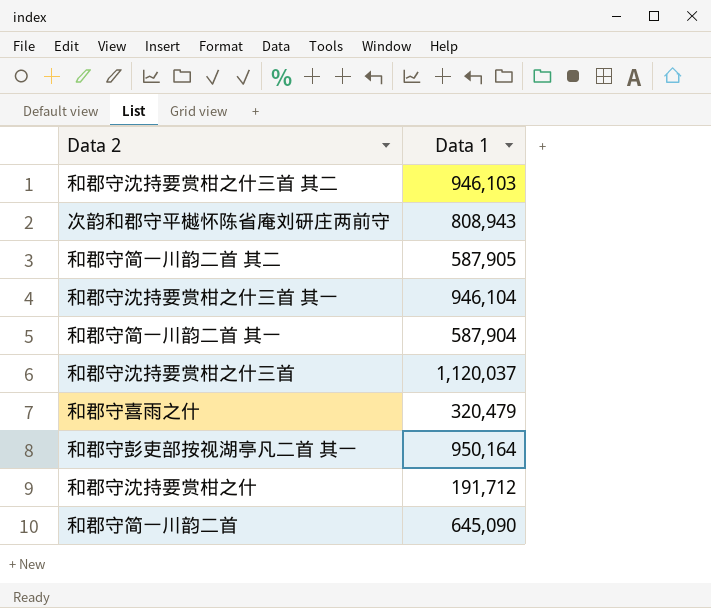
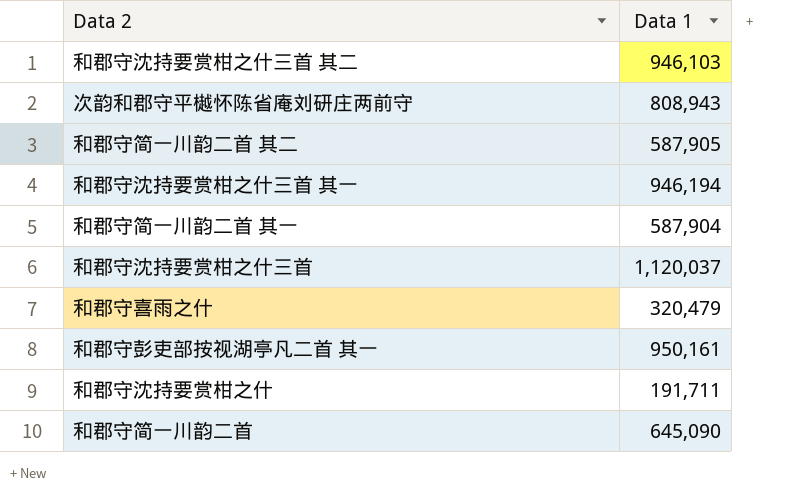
和郡守沈持要赏柑之什三首 其一 | Data 1: 946,104 -> 946,194
和郡守彭吏部按视湖亭凡二首 其一 | Data 1: 950,164 -> 950,161
和郡守沈持要赏柑之什 | Data 1: 191,712 -> 191,711

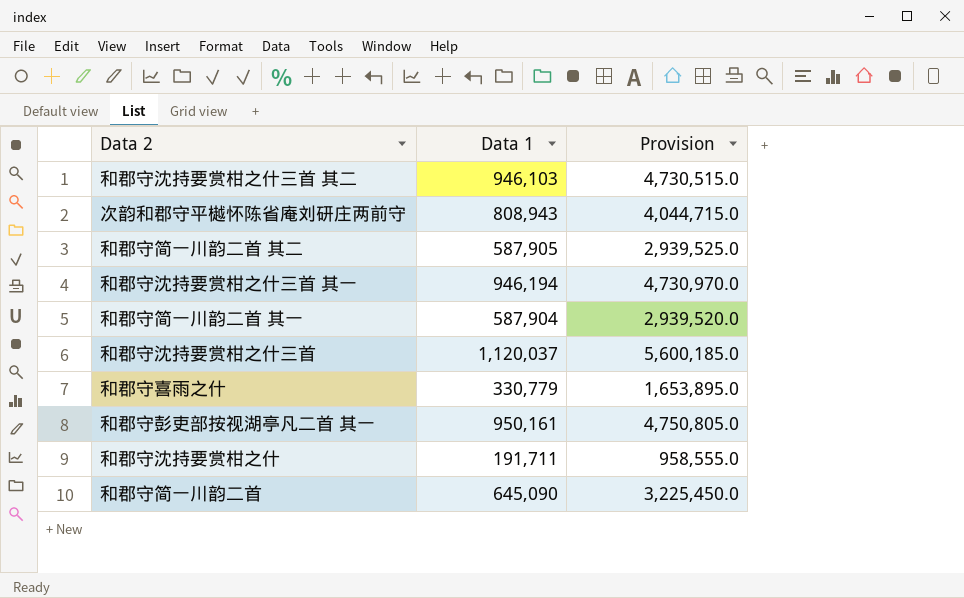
column Provision | formula: none -> [Data 1] * 5
和郡守喜雨之什 | Data 1: 320,479 -> 330,779

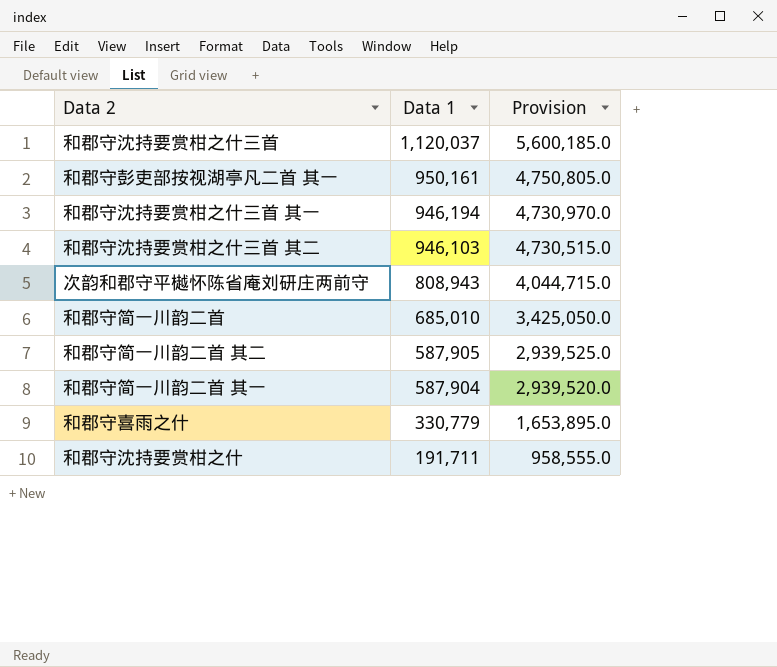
row order: none -> Data 1 descending
和郡守简一川韵二首 | Data 1: 645,090 -> 685,010
和郡守简一川韵二首 | Provision: 3,225,450.0 -> 3,425,050.0

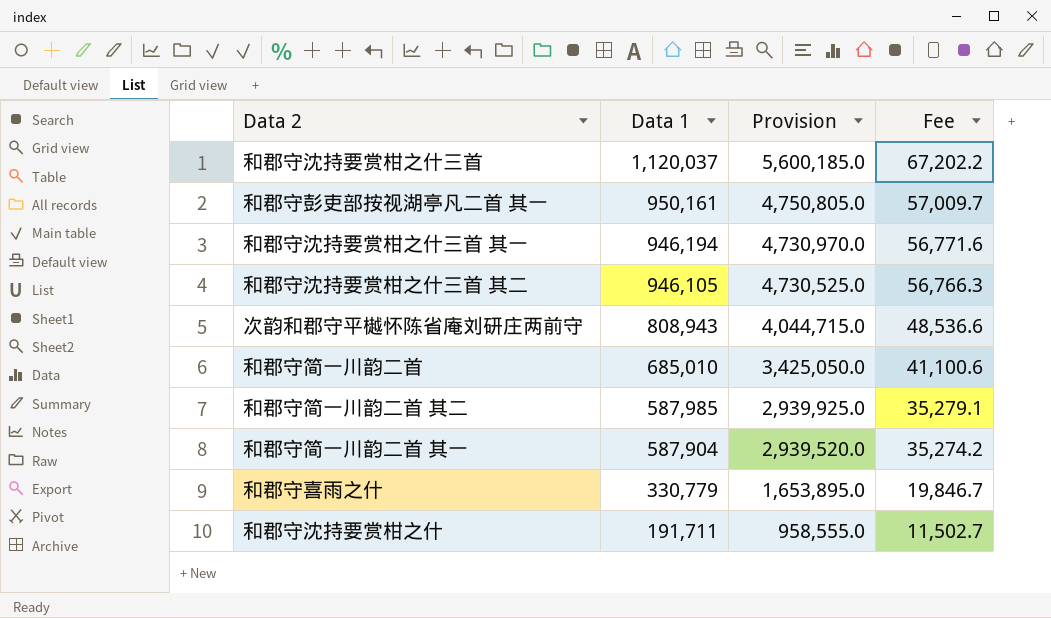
column Fee | formula: none -> [Data 1] * 0.06
和郡守沈持要赏柑之什三首 其二 | Data 1: 946,103 -> 946,105
和郡守沈持要赏柑之什三首 其二 | Provision: 4,730,515.0 -> 4,730,525.0
和郡守简一川韵二首 其二 | Data 1: 587,905 -> 587,985
和郡守简一川韵二首 其二 | Provision: 2,939,525.0 -> 2,939,925.0

